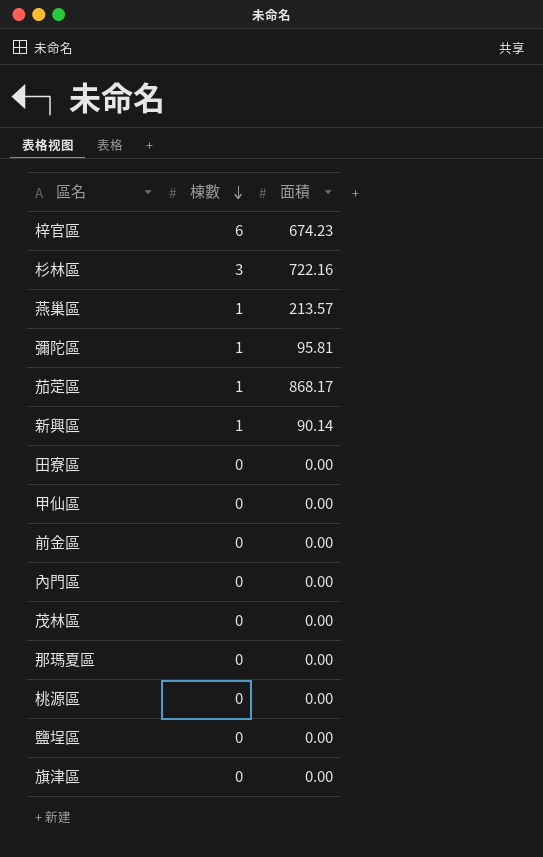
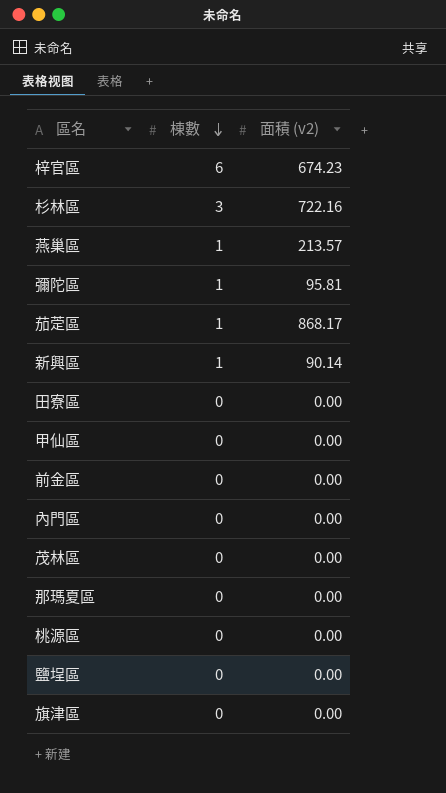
column name: 面積 -> 面積 (v2)

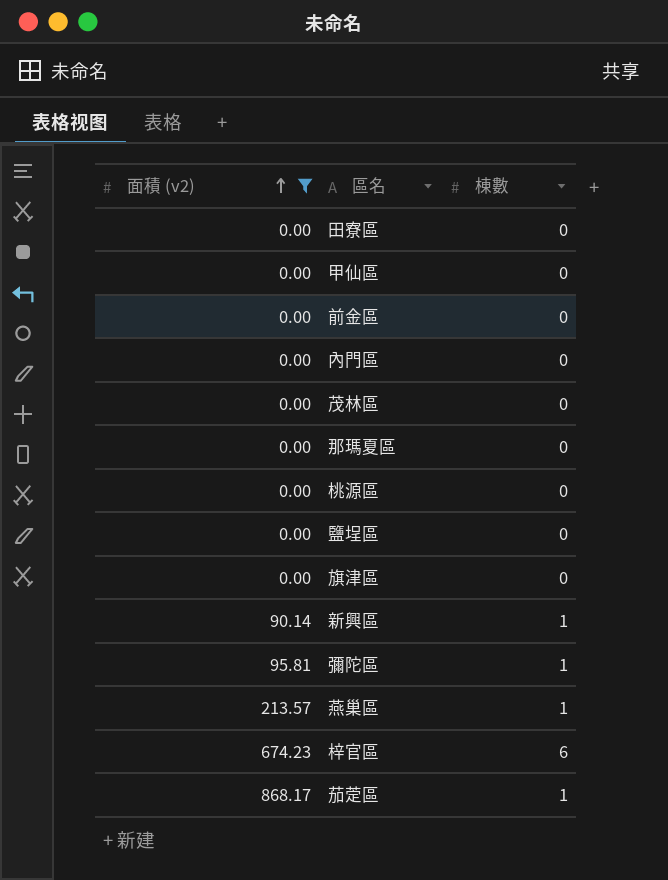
filter: none -> 面積 (v2) != 722.16
row order: 棟數 descending -> 面積 (v2) ascending
column 面積 (v2) | position: 3 -> 1

